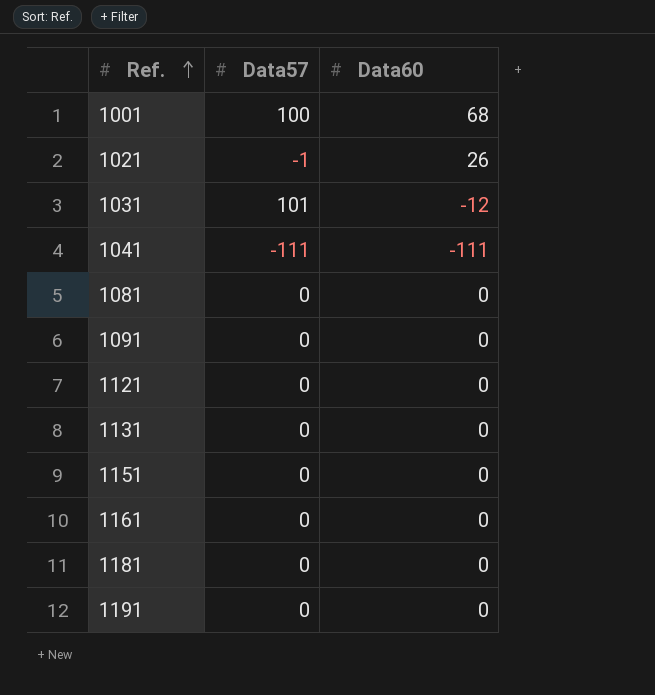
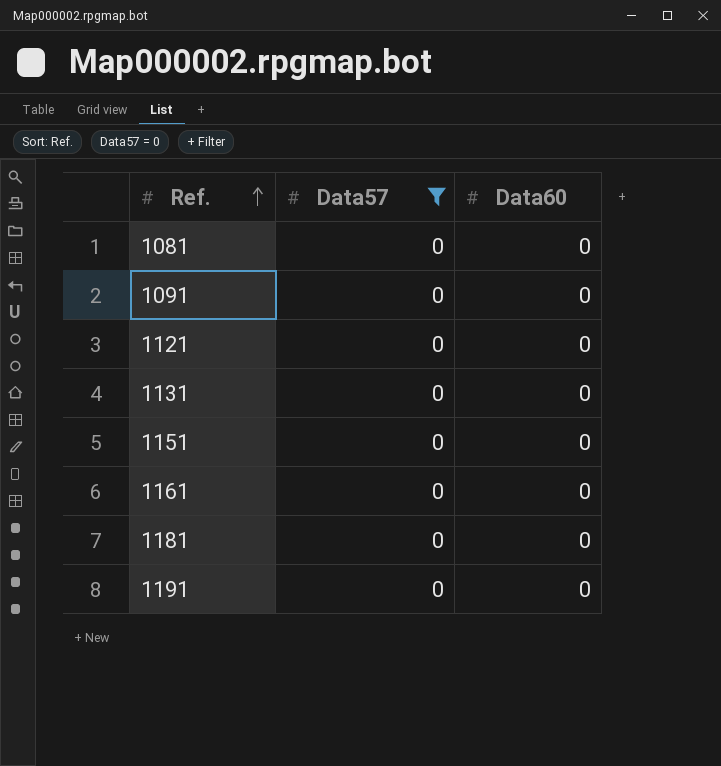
filter: none -> Data57 = 0

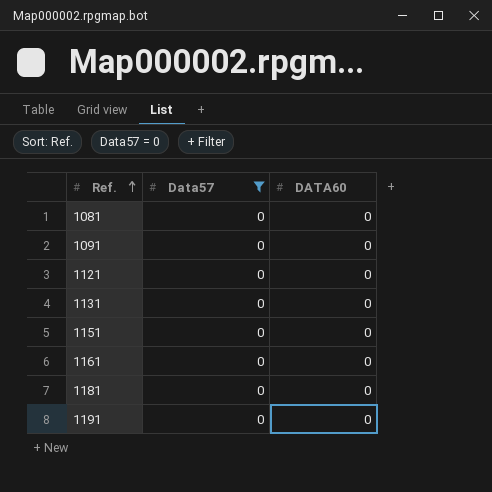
column name: Data60 -> DATA60

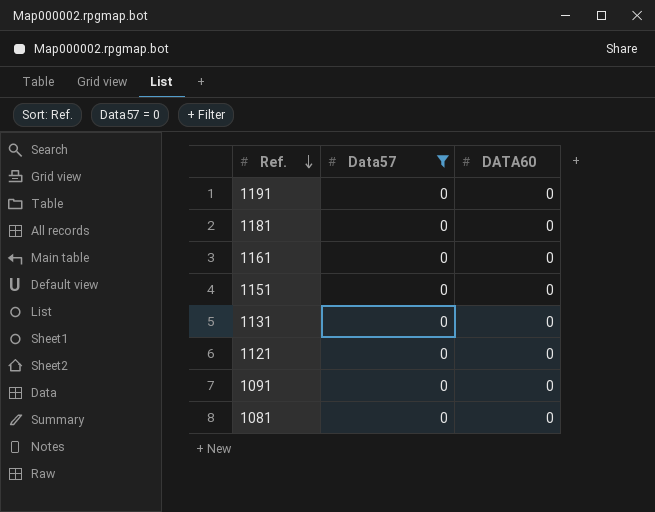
row order: Ref. ascending -> Ref. descending

